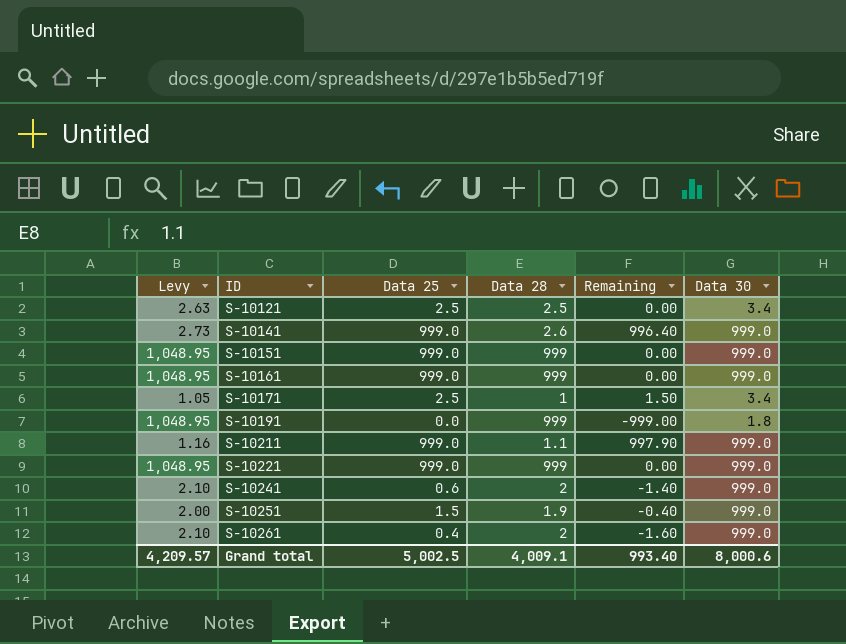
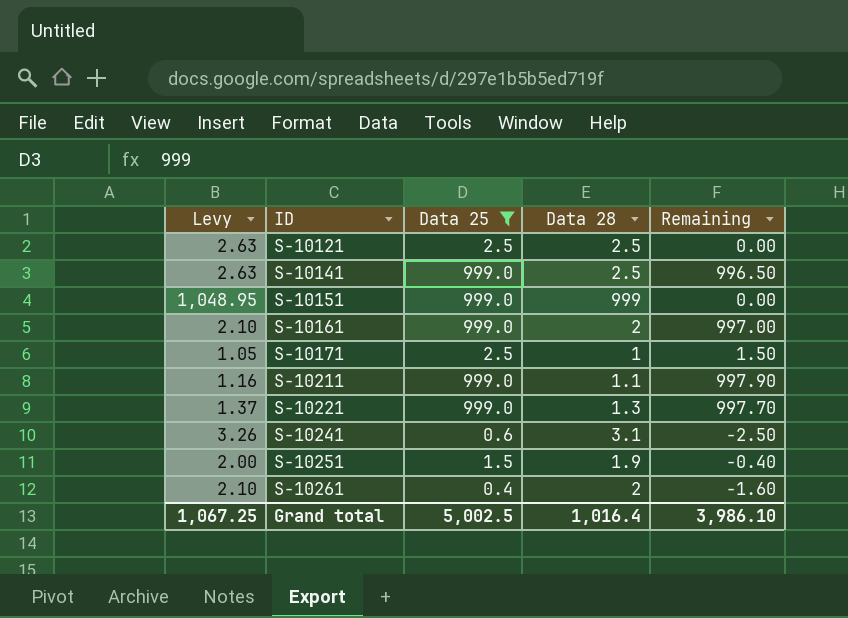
filter: none -> Data 25 != 0.0
column Data 30 | position: 6 -> none
S-10141 | Levy: 2.73 -> 2.63
S-10141 | Data 28: 2.6 -> 2.5
S-10141 | Remaining: 996.40 -> 996.50
S-10161 | Levy: 1,048.95 -> 2.10
S-10161 | Data 28: 999 -> 2
S-10161 | Remaining: 0.00 -> 997.00
S-10221 | Levy: 1,048.95 -> 1.37
S-10221 | Data 28: 999 -> 1.3
S-10221 | Remaining: 0.00 -> 997.70
S-10241 | Levy: 2.10 -> 3.26
S-10241 | Data 28: 2 -> 3.1
S-10241 | Remaining: -1.40 -> -2.50
Grand total | Levy: 4,209.57 -> 1,067.25
Grand total | Data 28: 4,009.1 -> 1,016.4
Grand total | Remaining: 993.40 -> 3,986.10

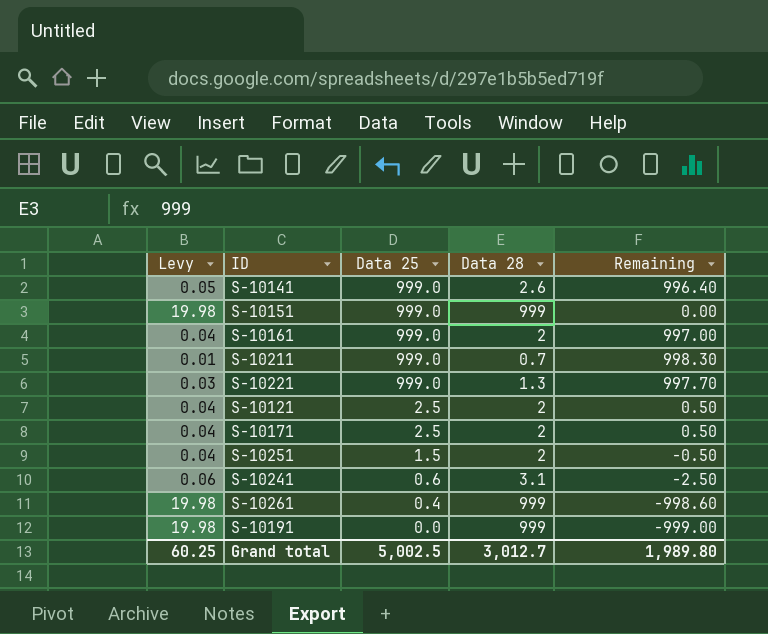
filter: Data 25 != 0.0 -> none
row order: ID ascending -> Data 25 descending
column Levy | formula: [Data 28] * 1.05 -> [Data 28] * 0.02
S-10141 | Data 28: 2.5 -> 2.6
S-10141 | Remaining: 996.50 -> 996.40
S-10211 | Data 28: 1.1 -> 0.7
S-10211 | Remaining: 997.90 -> 998.30
S-10121 | Data 28: 2.5 -> 2
S-10121 | Remaining: 0.00 -> 0.50
S-10171 | Data 28: 1 -> 2
S-10171 | Remaining: 1.50 -> 0.50
S-10251 | Data 28: 1.9 -> 2
S-10251 | Remaining: -0.40 -> -0.50
S-10261 | Data 28: 2 -> 999
S-10261 | Remaining: -1.60 -> -998.60
Grand total | Levy: 1,067.25 -> 60.25
Grand total | Data 28: 1,016.4 -> 3,012.7
Grand total | Remaining: 3,986.10 -> 1,989.80

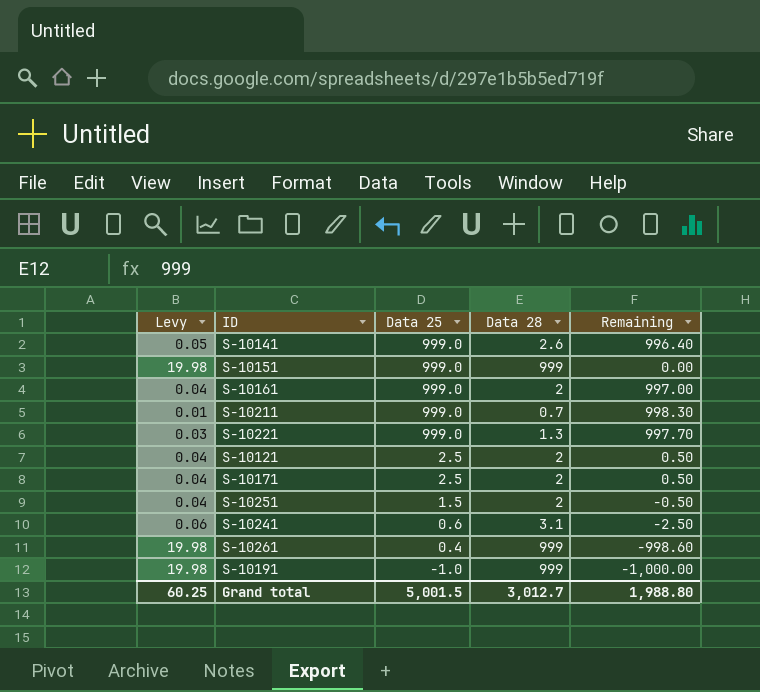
S-10191 | Data 25: 0.0 -> -1.0
S-10191 | Remaining: -999.00 -> -1,000.00
Grand total | Data 25: 5,002.5 -> 5,001.5
Grand total | Remaining: 1,989.80 -> 1,988.80

